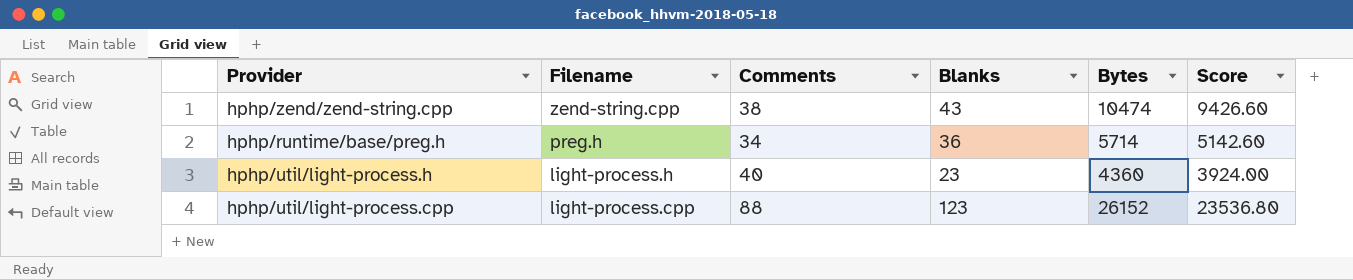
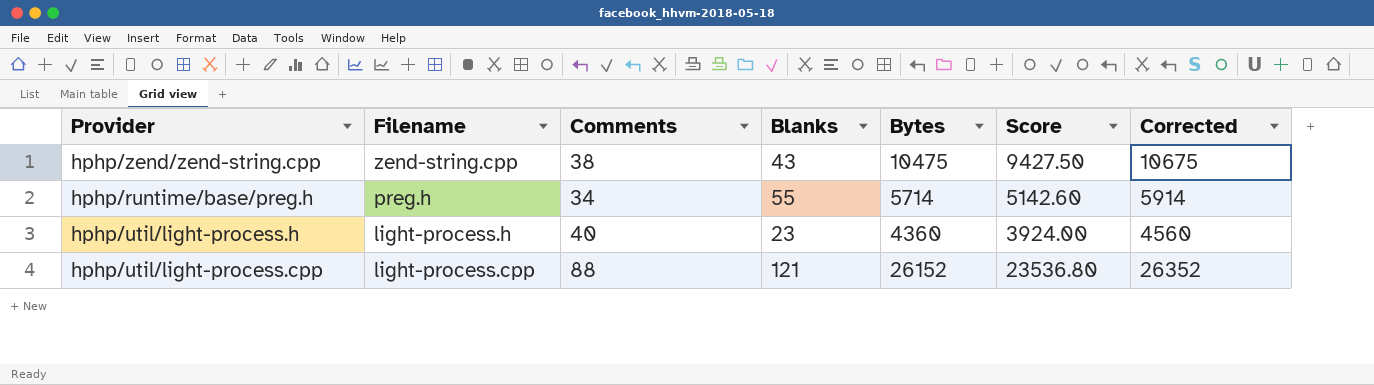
column Corrected | formula: none -> [Bytes] + 200
hphp/zend/zend-string.cpp | Bytes: 10474 -> 10475
hphp/zend/zend-string.cpp | Score: 9426.60 -> 9427.50
hphp/runtime/base/preg.h | Blanks: 36 -> 55
hphp/util/light-process.cpp | Blanks: 123 -> 121

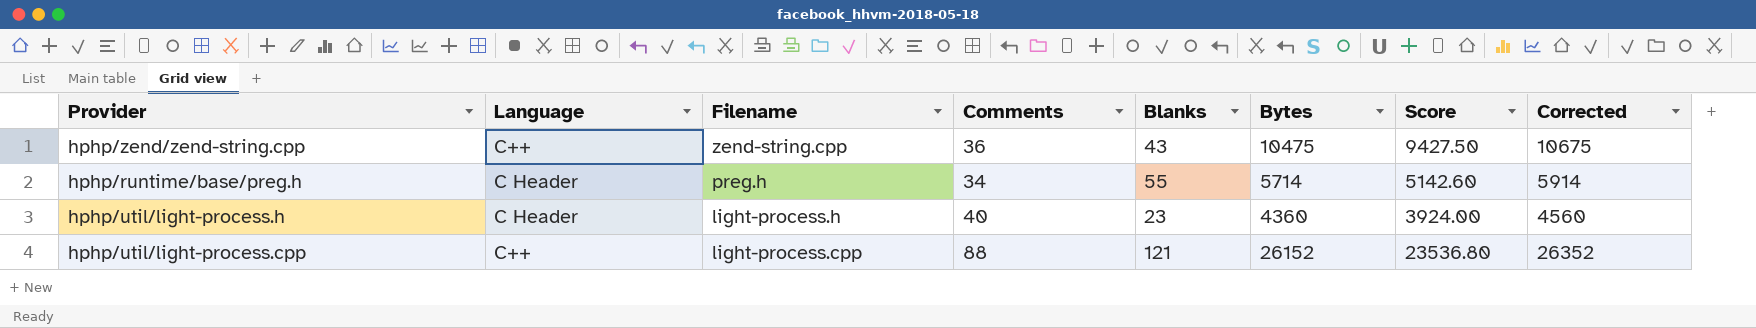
column Language | position: none -> 2
hphp/zend/zend-string.cpp | Comments: 38 -> 36

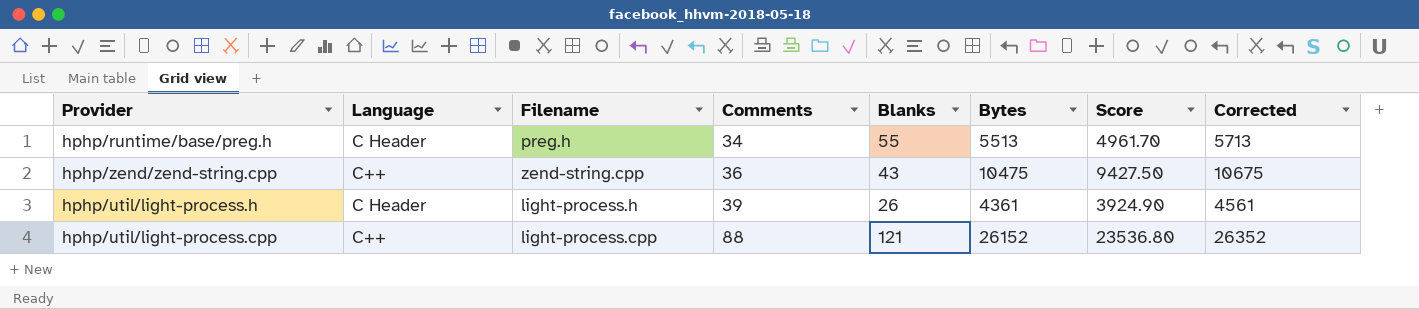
row order: Filename descending -> Comments ascending
hphp/runtime/base/preg.h | Bytes: 5714 -> 5513
hphp/runtime/base/preg.h | Score: 5142.60 -> 4961.70
hphp/runtime/base/preg.h | Corrected: 5914 -> 5713
hphp/util/light-process.h | Comments: 40 -> 39
hphp/util/light-process.h | Blanks: 23 -> 26
hphp/util/light-process.h | Bytes: 4360 -> 4361
hphp/util/light-process.h | Score: 3924.00 -> 3924.90
hphp/util/light-process.h | Corrected: 4560 -> 4561

